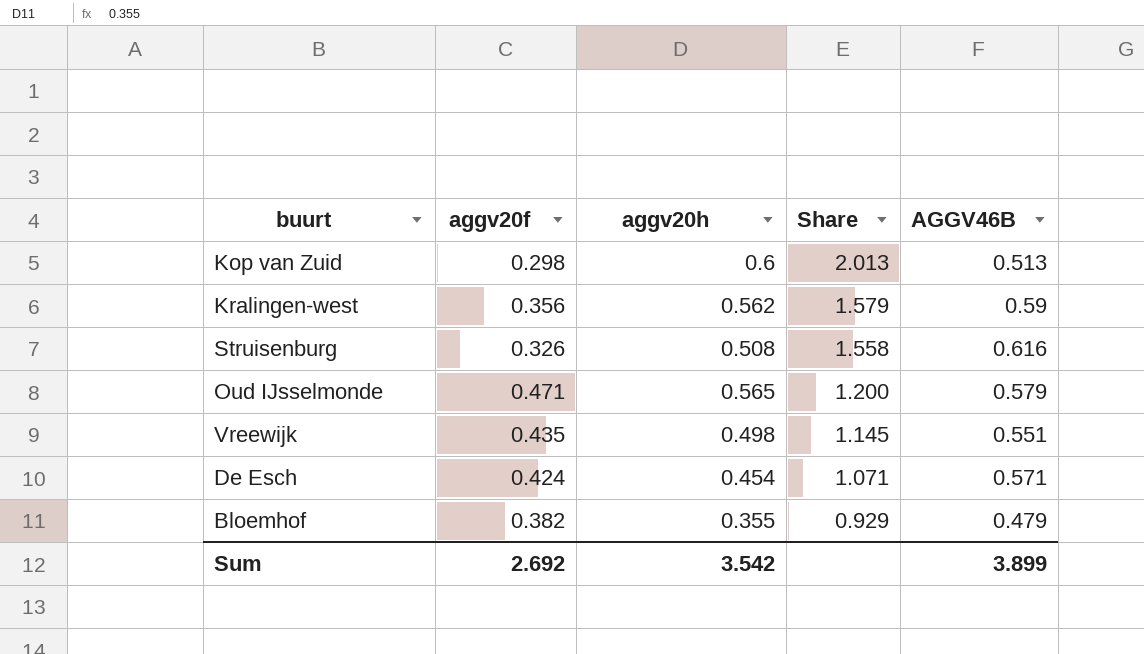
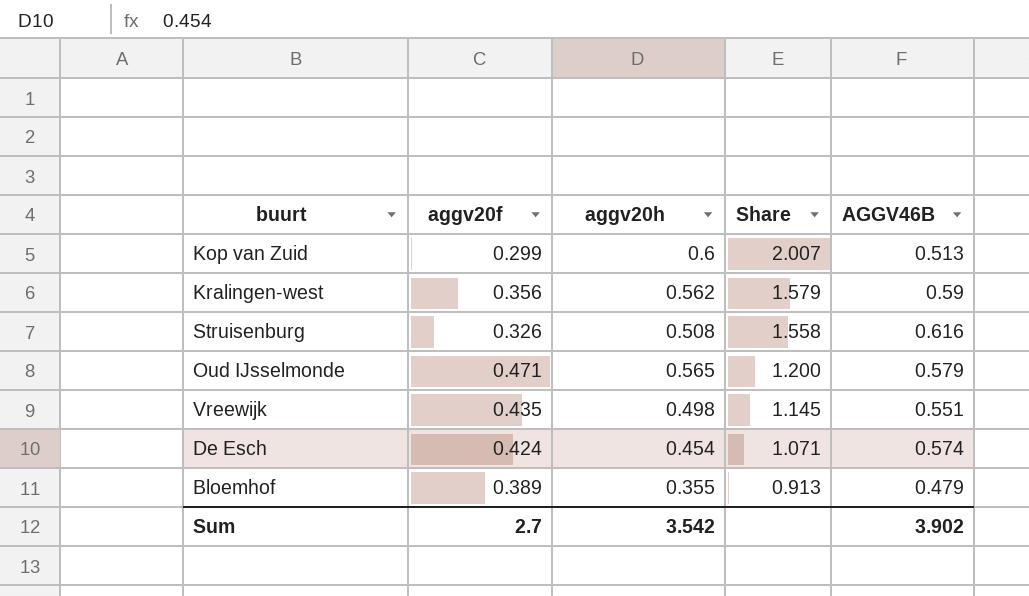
Kop van Zuid | aggv20f: 0.298 -> 0.299
Kop van Zuid | Share: 2.013 -> 2.007
De Esch | AGGV46B: 0.571 -> 0.574
Bloemhof | aggv20f: 0.382 -> 0.389
Bloemhof | Share: 0.929 -> 0.913
Sum | aggv20f: 2.692 -> 2.7
Sum | AGGV46B: 3.899 -> 3.902

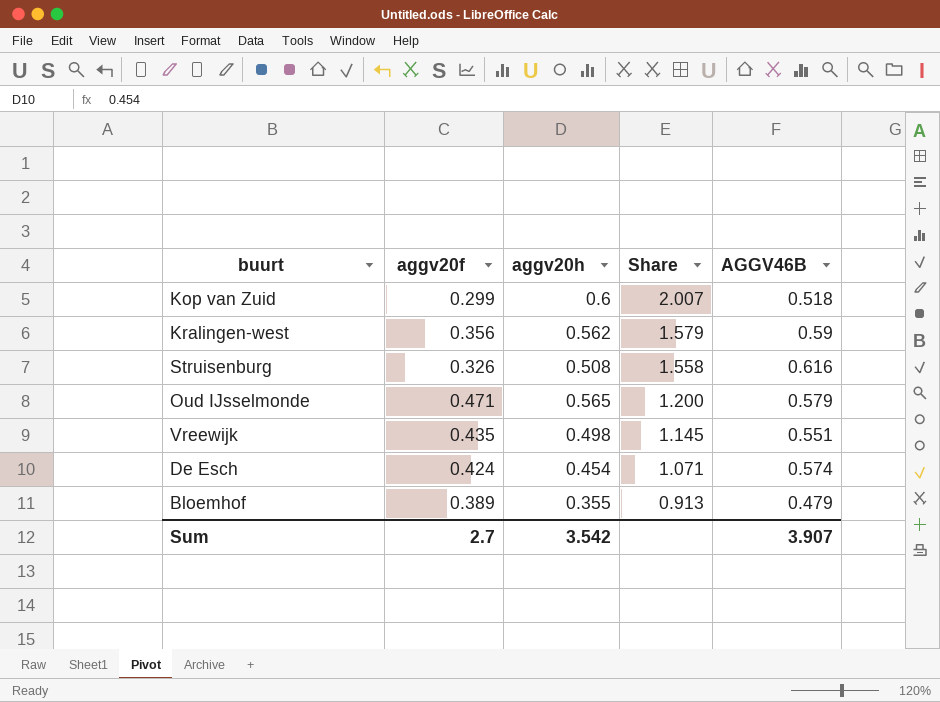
Kop van Zuid | AGGV46B: 0.513 -> 0.518
Sum | AGGV46B: 3.902 -> 3.907

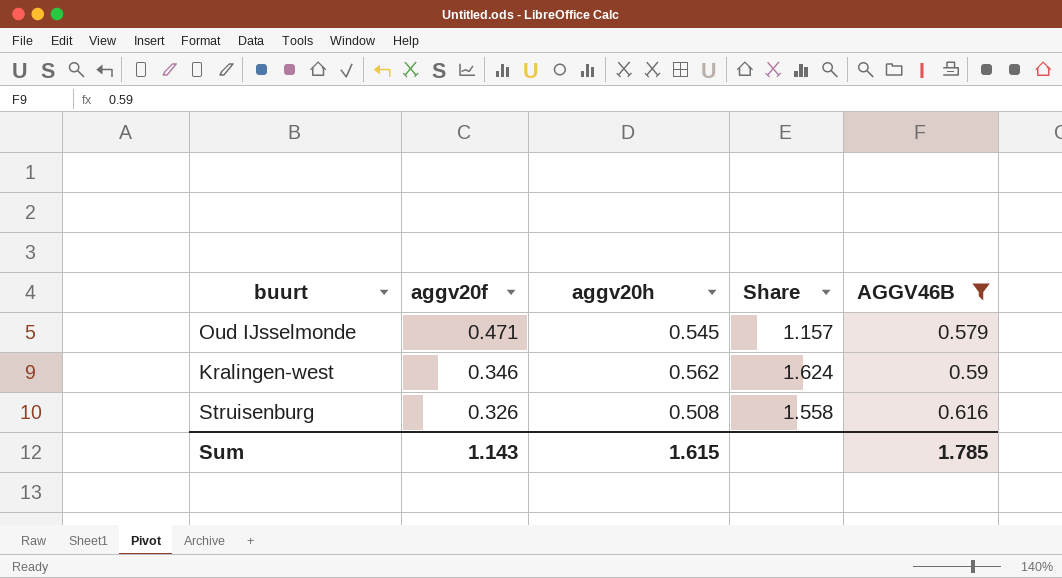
filter: none -> AGGV46B >= 0.579
row order: Share descending -> aggv20f descending
Oud IJsselmonde | aggv20h: 0.565 -> 0.545
Oud IJsselmonde | Share: 1.200 -> 1.157
Kralingen-west | aggv20f: 0.356 -> 0.346
Kralingen-west | Share: 1.579 -> 1.624
Sum | aggv20f: 2.7 -> 1.143
Sum | aggv20h: 3.542 -> 1.615
Sum | AGGV46B: 3.907 -> 1.785

